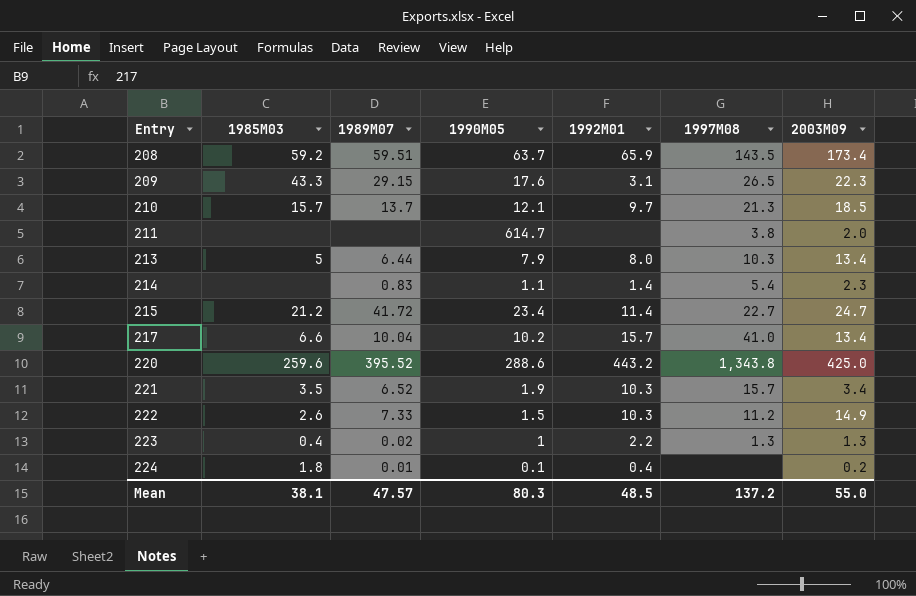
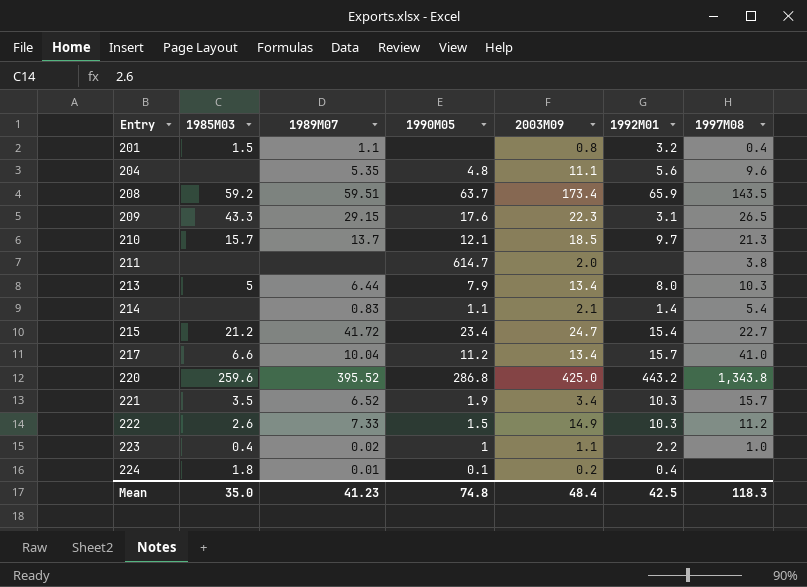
column 2003M09 | position: 7 -> 5
row 201: none -> 1.5 | 1.1 | none | 0.8 | 3.2 | 0.4
row 204: none -> none | 5.35 | 4.8 | 11.1 | 5.6 | 9.6
214 | 2003M09: 2.3 -> 2.1
215 | 1992M01: 11.4 -> 15.4
217 | 1990M05: 10.2 -> 11.2
220 | 1990M05: 288.6 -> 286.8
223 | 2003M09: 1.3 -> 1.1
223 | 1997M08: 1.3 -> 1.0
Mean | 1985M03: 38.1 -> 35.0
Mean | 1989M07: 47.57 -> 41.23
Mean | 1990M05: 80.3 -> 74.8
Mean | 2003M09: 55.0 -> 48.4
Mean | 1992M01: 48.5 -> 42.5
Mean | 1997M08: 137.2 -> 118.3

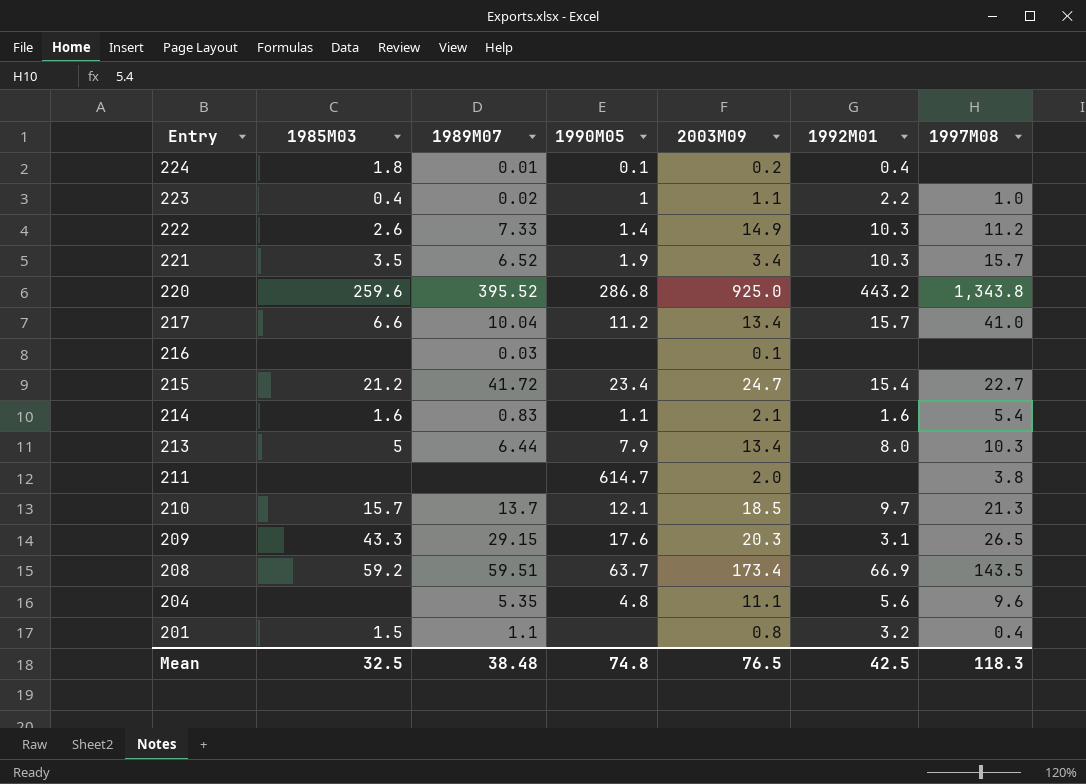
row order: Entry ascending -> Entry descending
222 | 1990M05: 1.5 -> 1.4
220 | 2003M09: 425.0 -> 925.0
row 216: none -> none | 0.03 | none | 0.1 | none | none
214 | 1985M03: none -> 1.6
214 | 1992M01: 1.4 -> 1.6
209 | 2003M09: 22.3 -> 20.3
208 | 1992M01: 65.9 -> 66.9
Mean | 1985M03: 35.0 -> 32.5
Mean | 1989M07: 41.23 -> 38.48
Mean | 2003M09: 48.4 -> 76.5

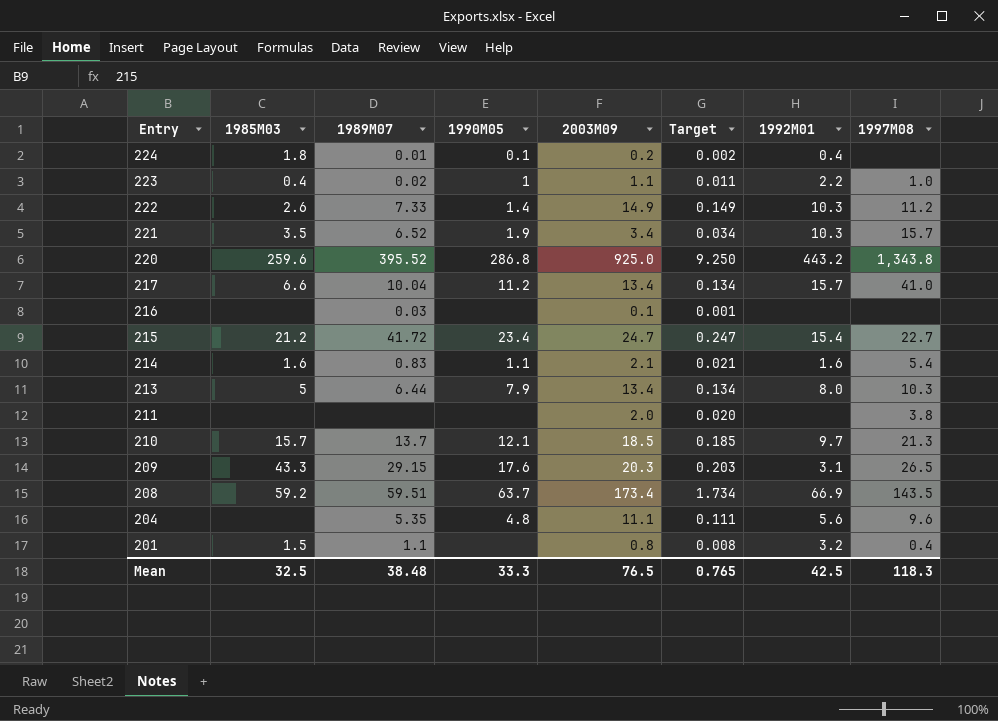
column Target | formula: none -> [2003M09] * 0.01
211 | 1990M05: 614.7 -> none
Mean | 1990M05: 74.8 -> 33.3

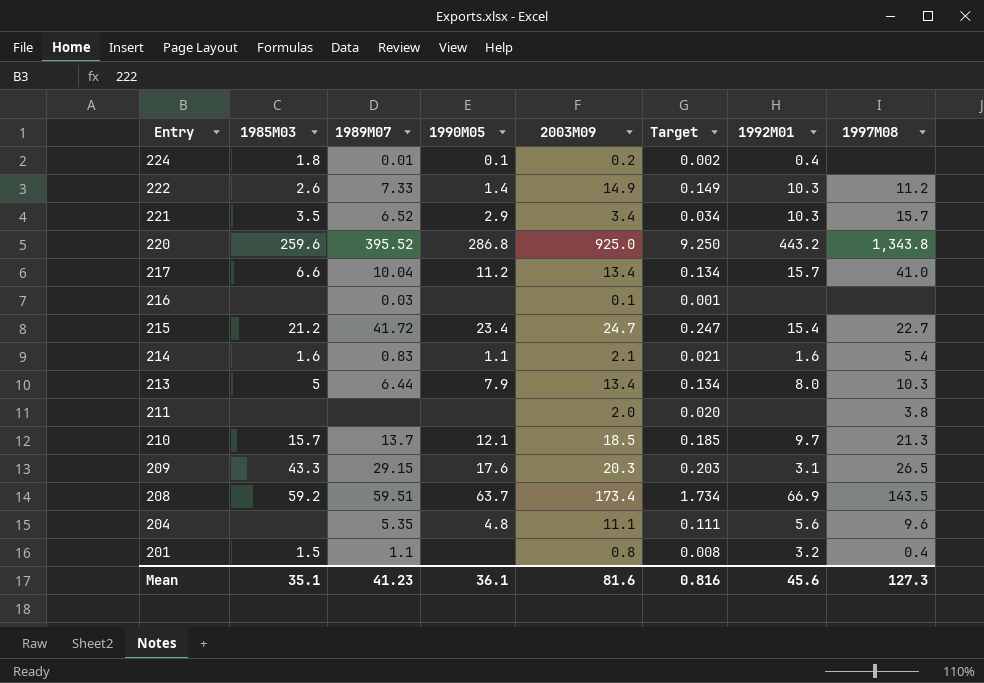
row 223: 0.4 | 0.02 | 1 | 1.1 | 0.011 | 2.2 | 1.0 -> none
221 | 1990M05: 1.9 -> 2.9
Mean | 1985M03: 32.5 -> 35.1
Mean | 1989M07: 38.48 -> 41.23
Mean | 1990M05: 33.3 -> 36.1
Mean | 2003M09: 76.5 -> 81.6
Mean | Target: 0.765 -> 0.816
Mean | 1992M01: 42.5 -> 45.6
Mean | 1997M08: 118.3 -> 127.3

